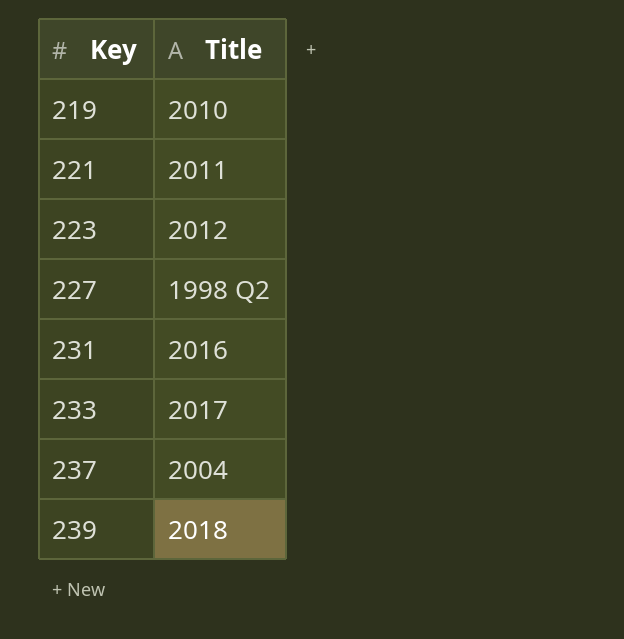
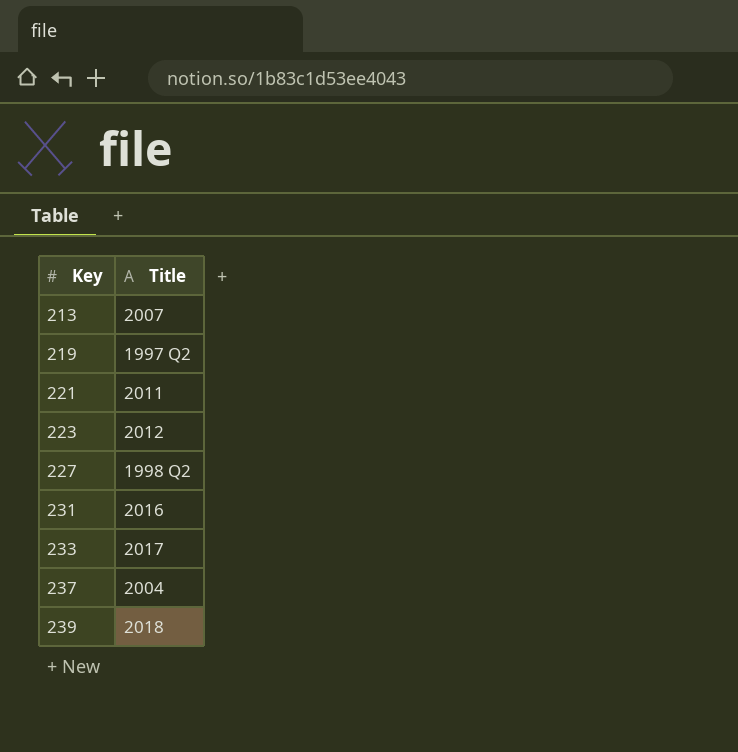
row 213: none -> 2007
219 | Title: 2010 -> 1997 Q2

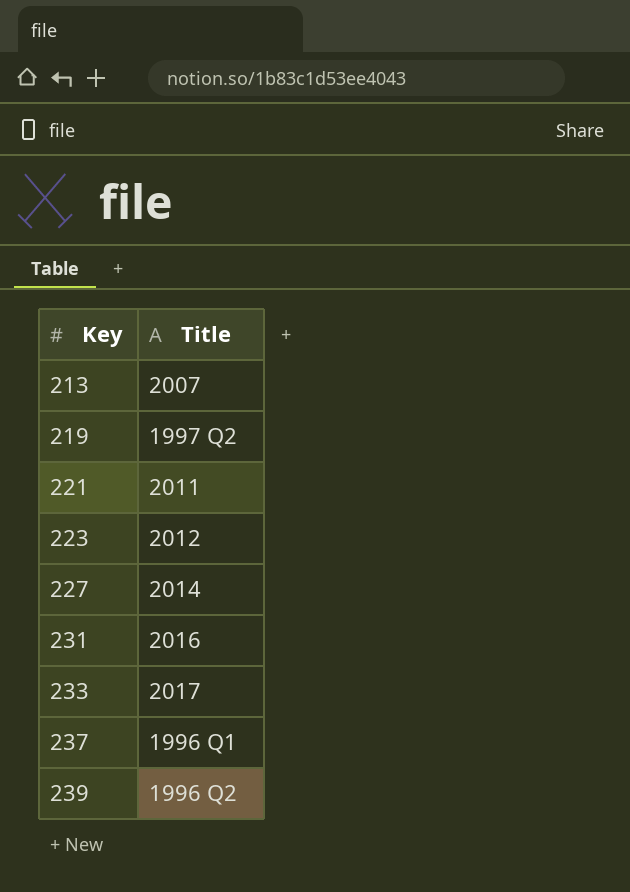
227 | Title: 1998 Q2 -> 2014
237 | Title: 2004 -> 1996 Q1
239 | Title: 2018 -> 1996 Q2

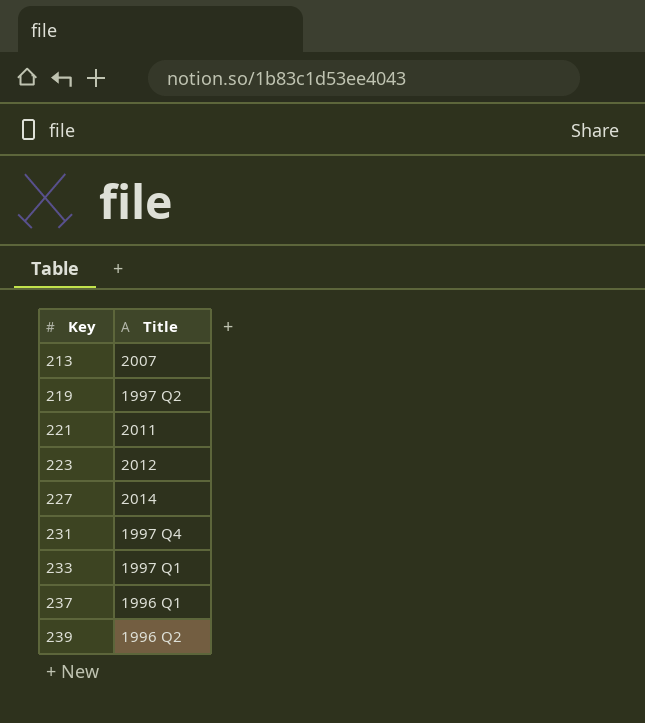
231 | Title: 2016 -> 1997 Q4
233 | Title: 2017 -> 1997 Q1

